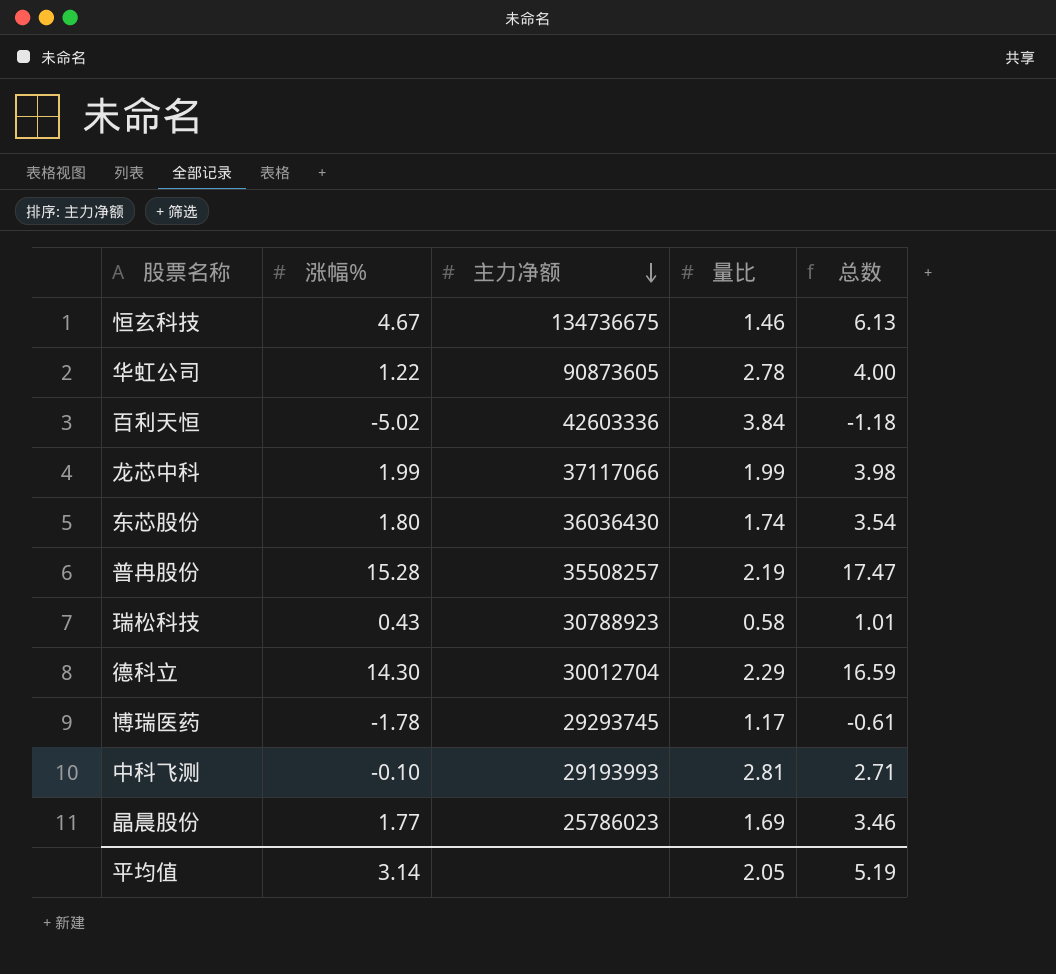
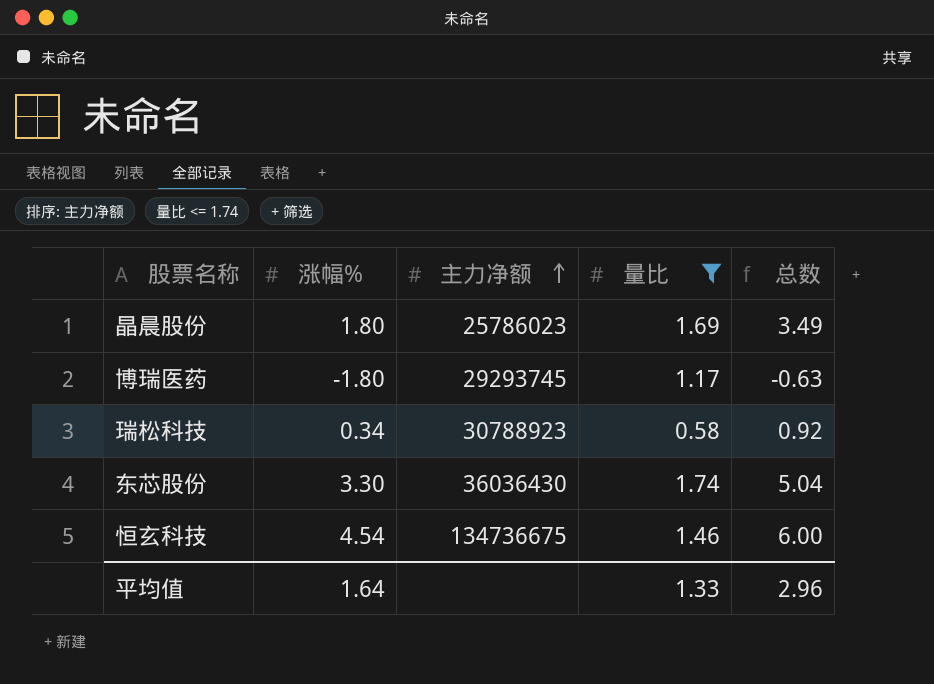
filter: none -> 量比 <= 1.74
row order: 主力净额 descending -> 主力净额 ascending
晶晨股份 | 涨幅%: 1.77 -> 1.80
晶晨股份 | 总数: 3.46 -> 3.49
博瑞医药 | 涨幅%: -1.78 -> -1.80
博瑞医药 | 总数: -0.61 -> -0.63
瑞松科技 | 涨幅%: 0.43 -> 0.34
瑞松科技 | 总数: 1.01 -> 0.92
东芯股份 | 涨幅%: 1.80 -> 3.30
东芯股份 | 总数: 3.54 -> 5.04
恒玄科技 | 涨幅%: 4.67 -> 4.54
恒玄科技 | 总数: 6.13 -> 6.00
平均值 | 涨幅%: 3.14 -> 1.64
平均值 | 量比: 2.05 -> 1.33
平均值 | 总数: 5.19 -> 2.96

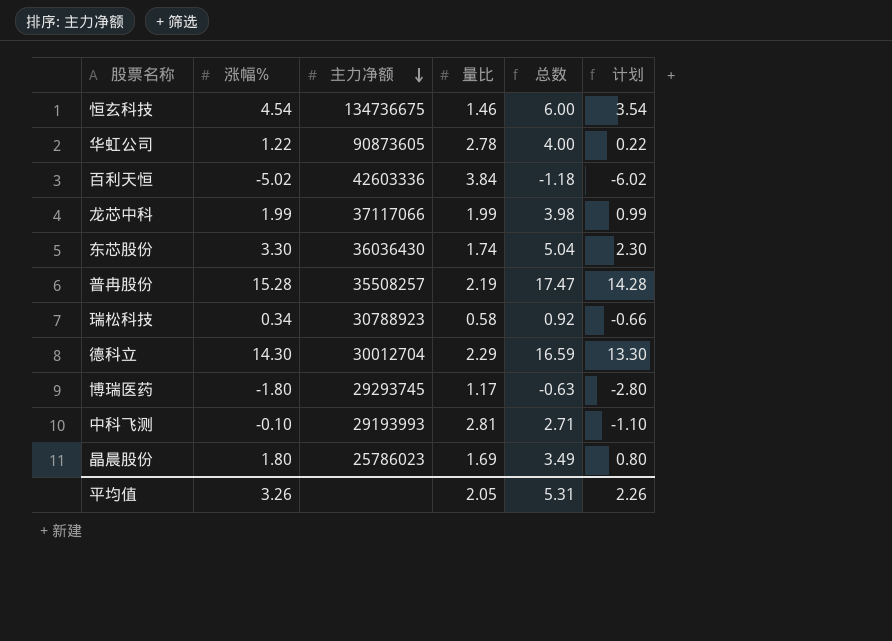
filter: 量比 <= 1.74 -> none
row order: 主力净额 ascending -> 主力净额 descending
column 计划 | formula: none -> [涨幅%] - 1
平均值 | 涨幅%: 1.64 -> 3.26
平均值 | 量比: 1.33 -> 2.05
平均值 | 总数: 2.96 -> 5.31

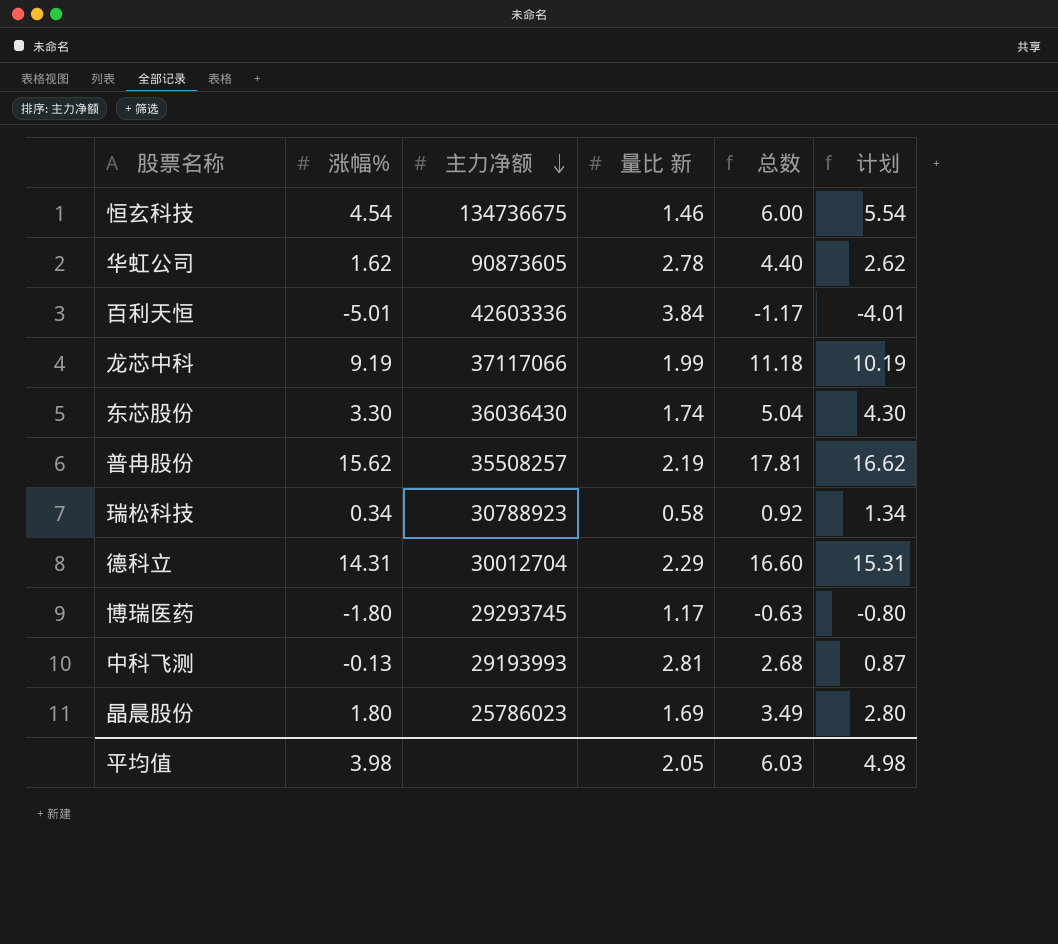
column name: 量比 -> 量比 新
column 计划 | formula: [涨幅%] - 1 -> [涨幅%] + 1
华虹公司 | 涨幅%: 1.22 -> 1.62
华虹公司 | 总数: 4.00 -> 4.40
百利天恒 | 涨幅%: -5.02 -> -5.01
百利天恒 | 总数: -1.18 -> -1.17
龙芯中科 | 涨幅%: 1.99 -> 9.19
龙芯中科 | 总数: 3.98 -> 11.18
普冉股份 | 涨幅%: 15.28 -> 15.62
普冉股份 | 总数: 17.47 -> 17.81
德科立 | 涨幅%: 14.30 -> 14.31
德科立 | 总数: 16.59 -> 16.60
中科飞测 | 涨幅%: -0.10 -> -0.13
中科飞测 | 总数: 2.71 -> 2.68
平均值 | 涨幅%: 3.26 -> 3.98
平均值 | 总数: 5.31 -> 6.03
平均值 | 计划: 2.26 -> 4.98

